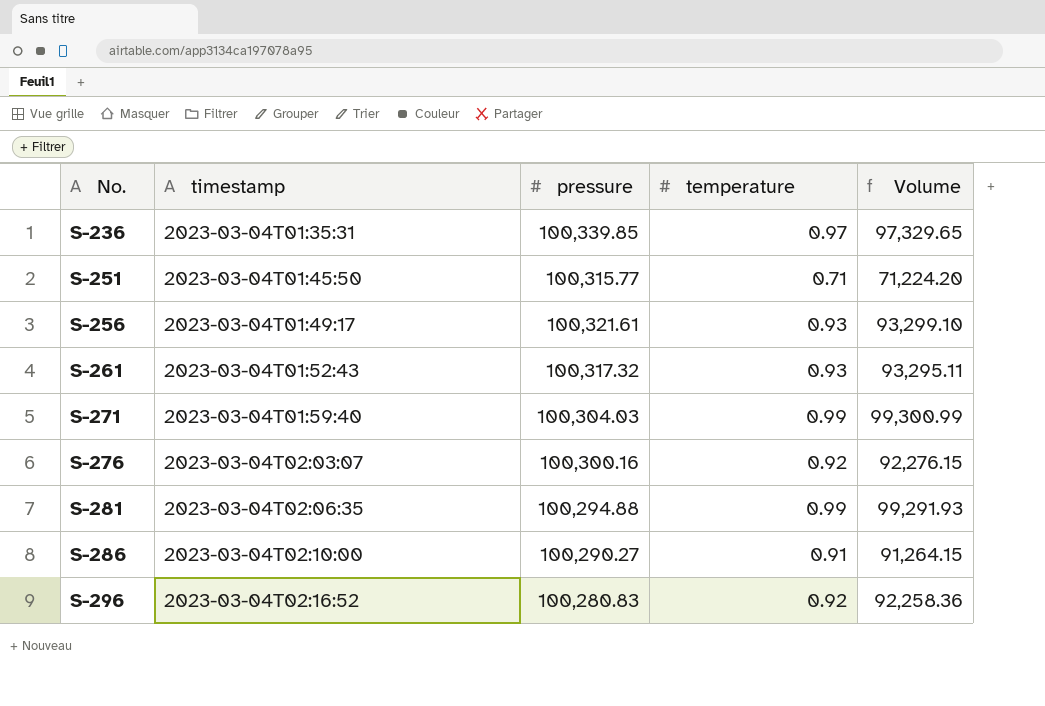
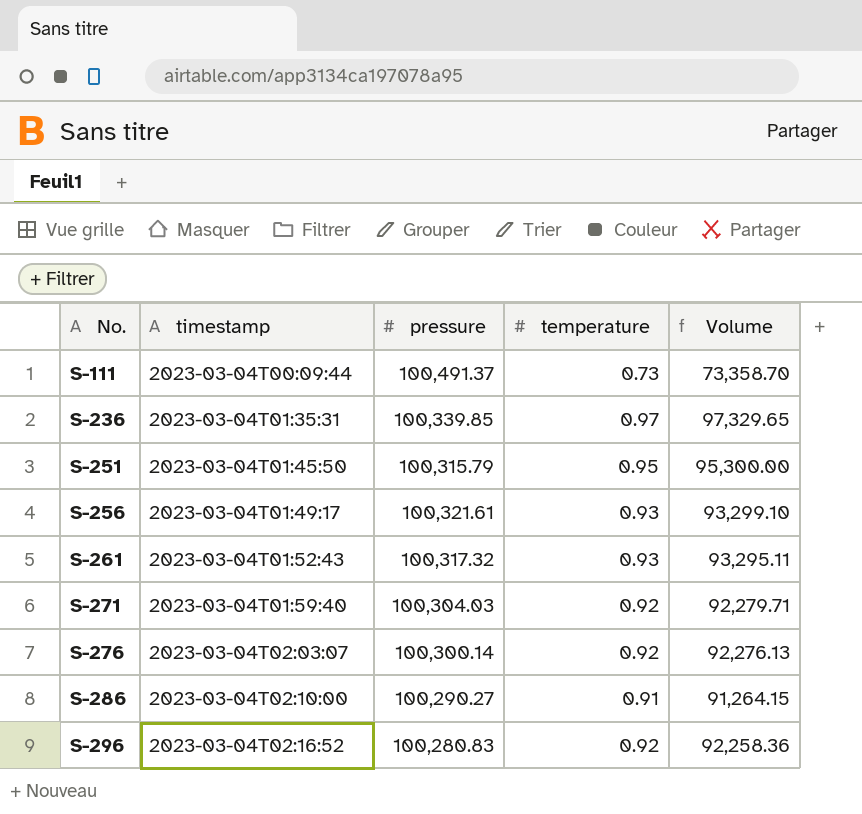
row S-281: 2023-03-04T02:06:35 | 100,294.88 | 0.99 | 99,291.93 -> none
row S-111: none -> 2023-03-04T00:09:44 | 100,491.37 | 0.73 | 73,358.70
S-251 | pressure: 100,315.77 -> 100,315.79
S-251 | temperature: 0.71 -> 0.95
S-251 | Volume: 71,224.20 -> 95,300.00
S-271 | temperature: 0.99 -> 0.92
S-271 | Volume: 99,300.99 -> 92,279.71
S-276 | pressure: 100,300.16 -> 100,300.14
S-276 | Volume: 92,276.15 -> 92,276.13

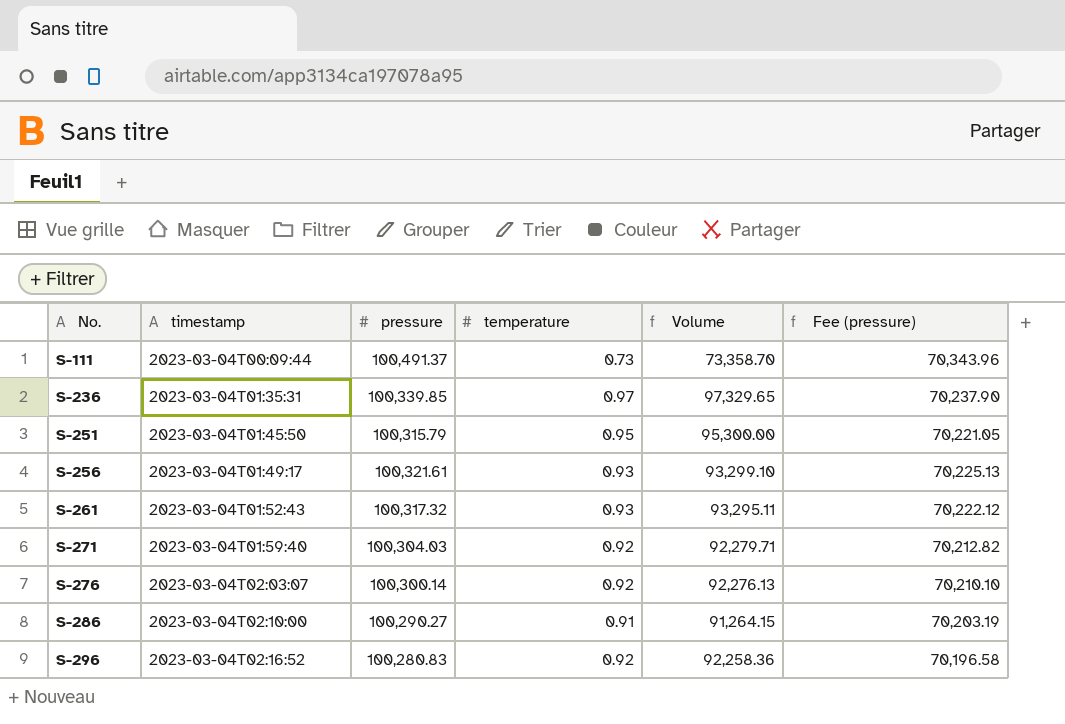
column Fee (pressure) | formula: none -> [pressure] * 0.7

